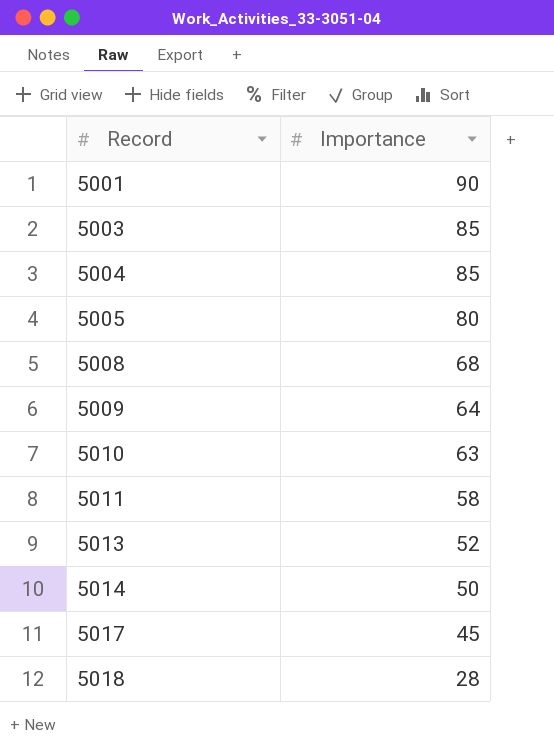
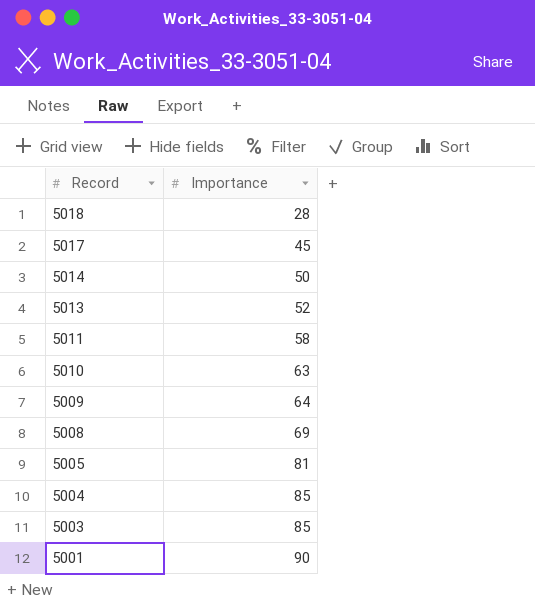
row order: Record ascending -> Record descending
5008 | Importance: 68 -> 69
5005 | Importance: 80 -> 81

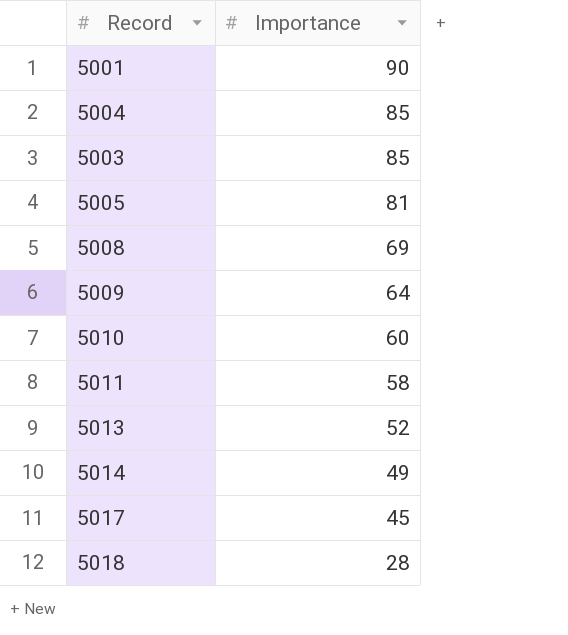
row order: Record descending -> Importance descending
5010 | Importance: 63 -> 60
5014 | Importance: 50 -> 49

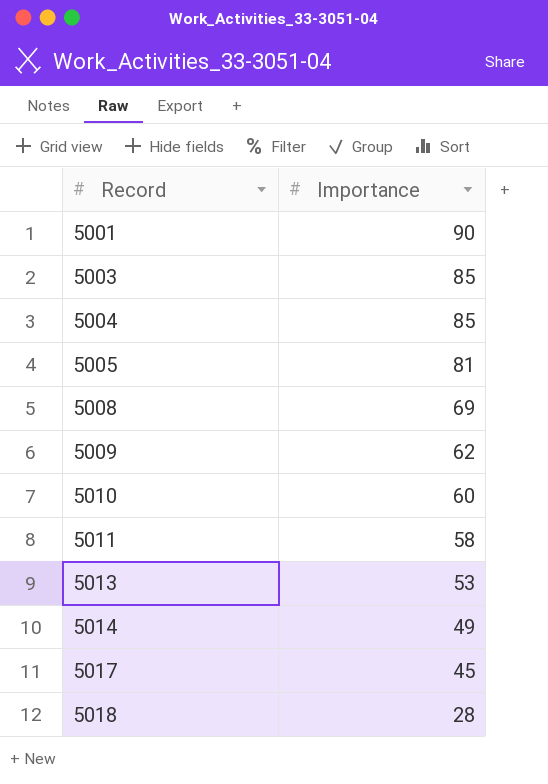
row order: Importance descending -> Record ascending
5009 | Importance: 64 -> 62
5013 | Importance: 52 -> 53

